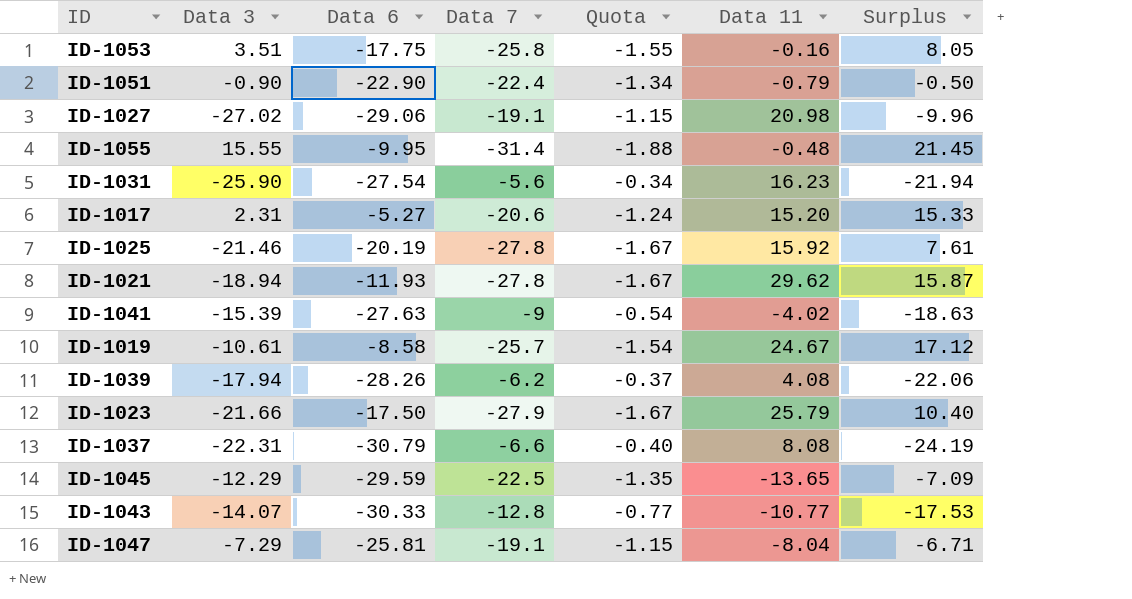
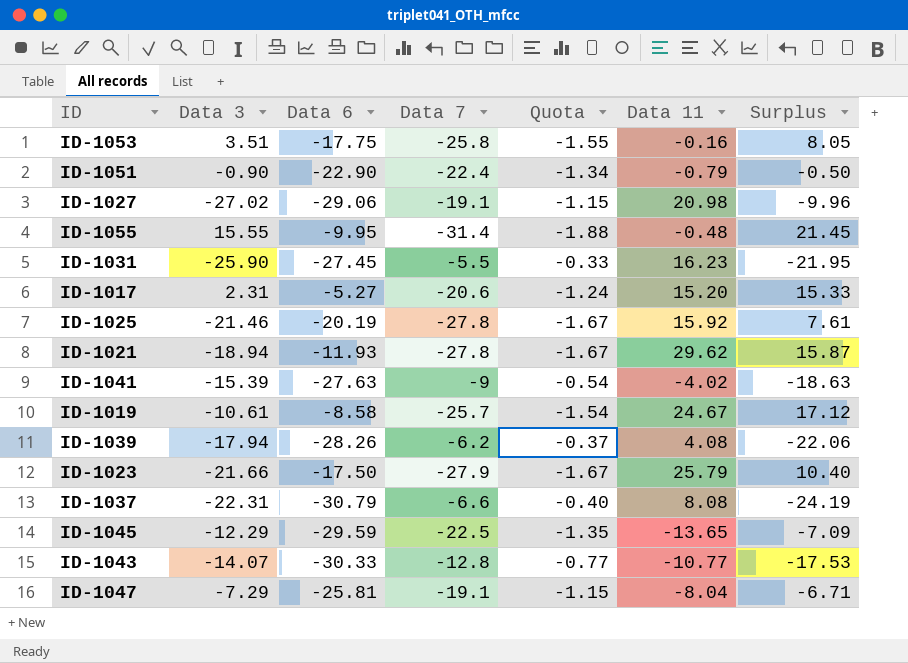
ID-1031 | Data 6: -27.54 -> -27.45
ID-1031 | Data 7: -5.6 -> -5.5
ID-1031 | Quota: -0.34 -> -0.33
ID-1031 | Surplus: -21.94 -> -21.95

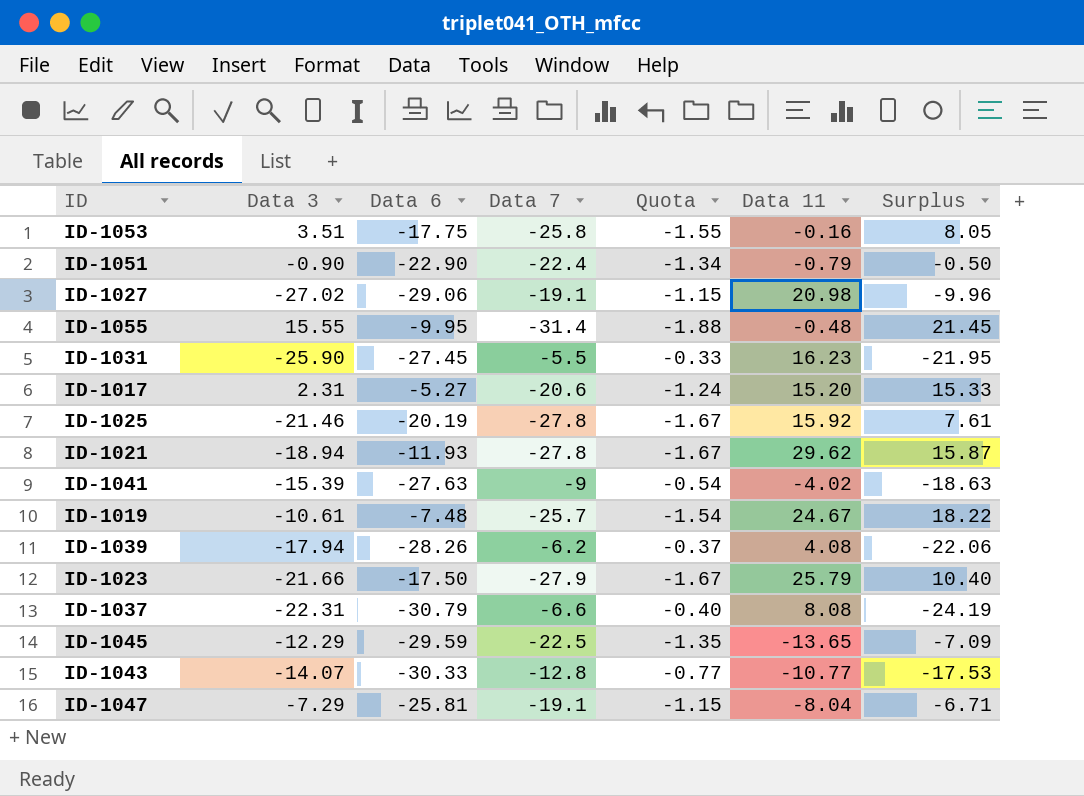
ID-1019 | Data 6: -8.58 -> -7.48
ID-1019 | Surplus: 17.12 -> 18.22

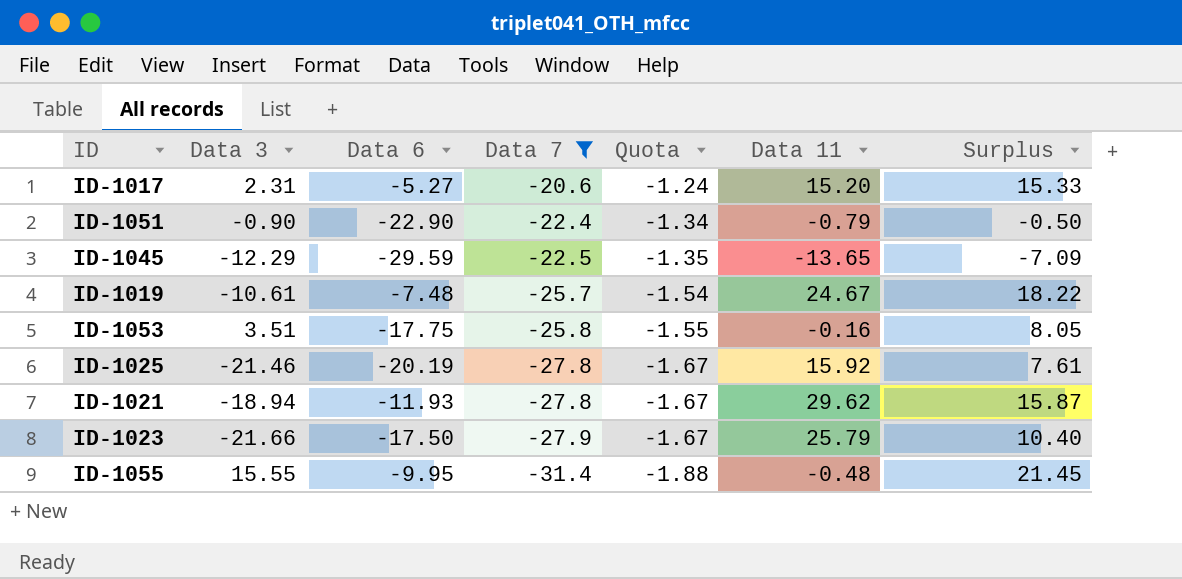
filter: none -> Data 7 <= -20.6
row order: none -> Data 7 descending

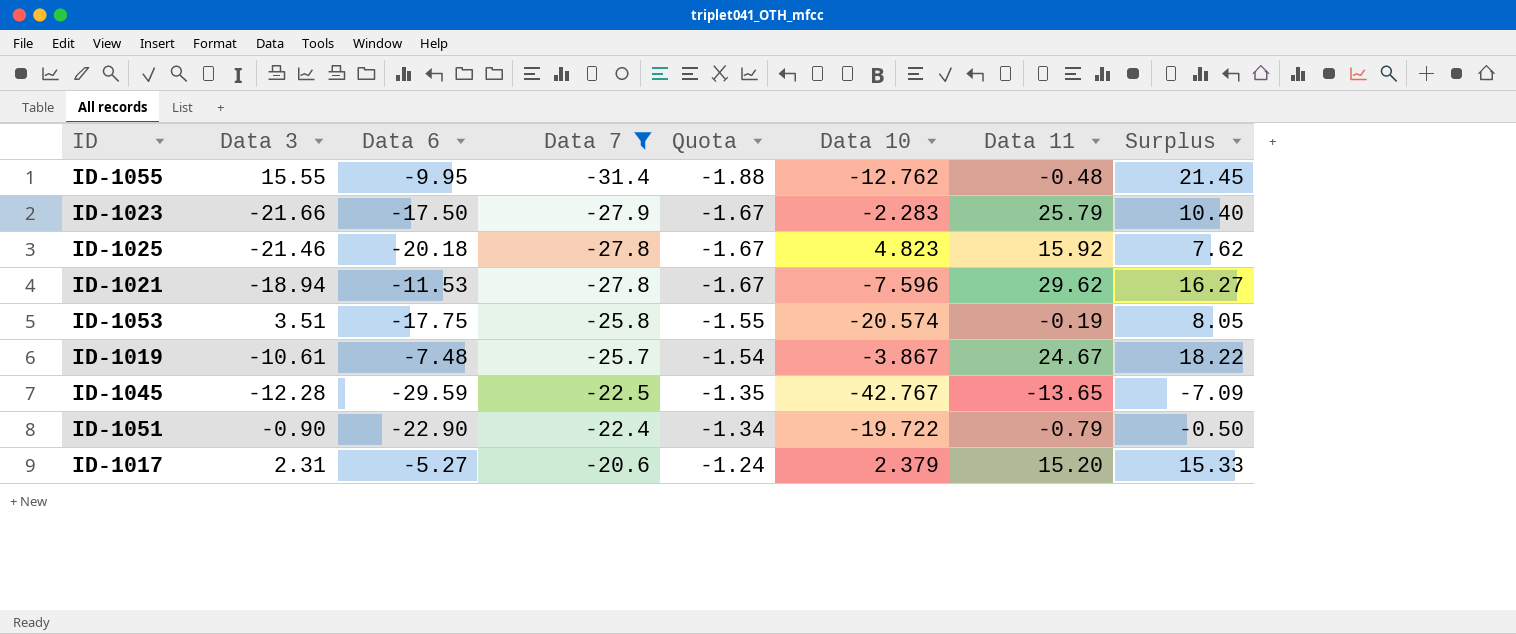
row order: Data 7 descending -> Data 7 ascending
column Data 10 | position: none -> 6
ID-1025 | Data 6: -20.19 -> -20.18
ID-1025 | Surplus: 7.61 -> 7.62
ID-1021 | Data 6: -11.93 -> -11.53
ID-1021 | Surplus: 15.87 -> 16.27
ID-1053 | Data 11: -0.16 -> -0.19
ID-1045 | Data 3: -12.29 -> -12.28

